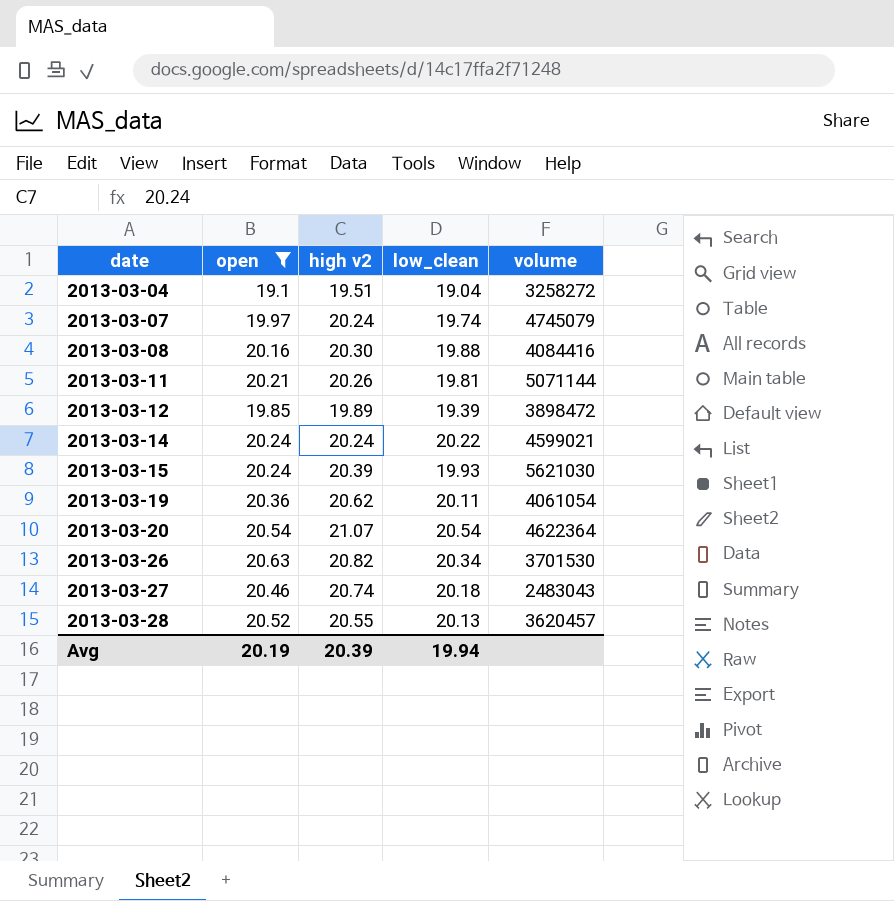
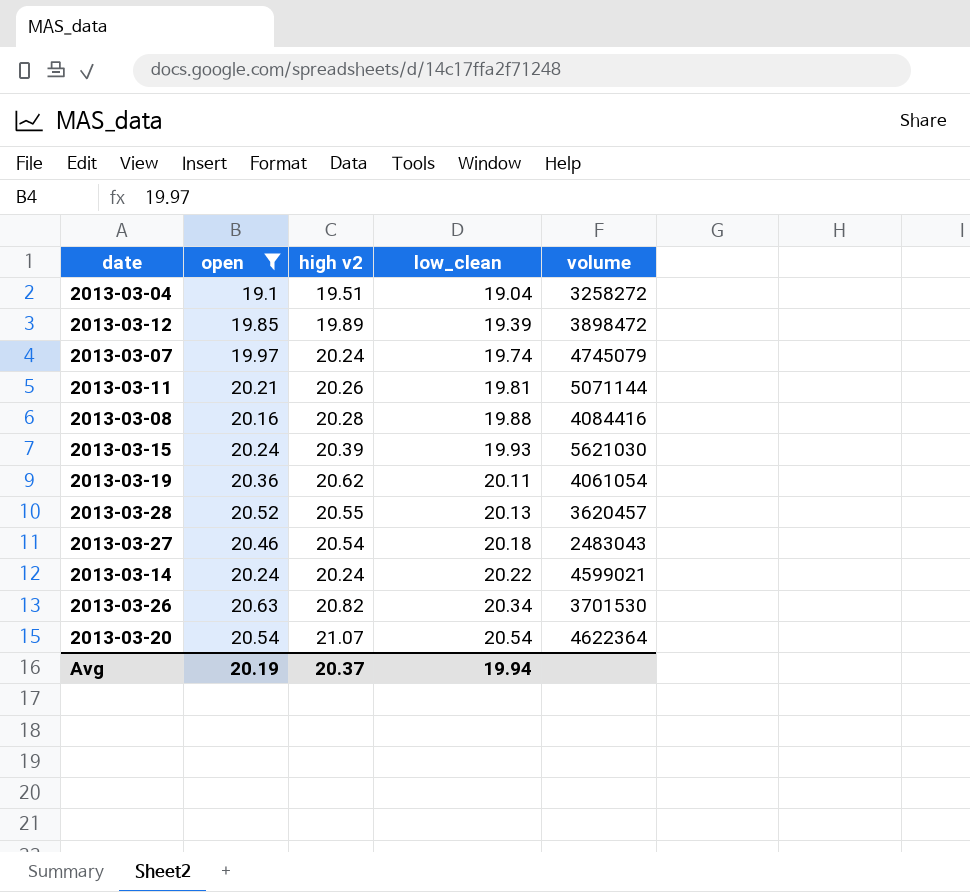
row order: date ascending -> low_clean ascending
2013-03-08 | high v2: 20.30 -> 20.28
2013-03-27 | high v2: 20.74 -> 20.54
Avg | high v2: 20.39 -> 20.37

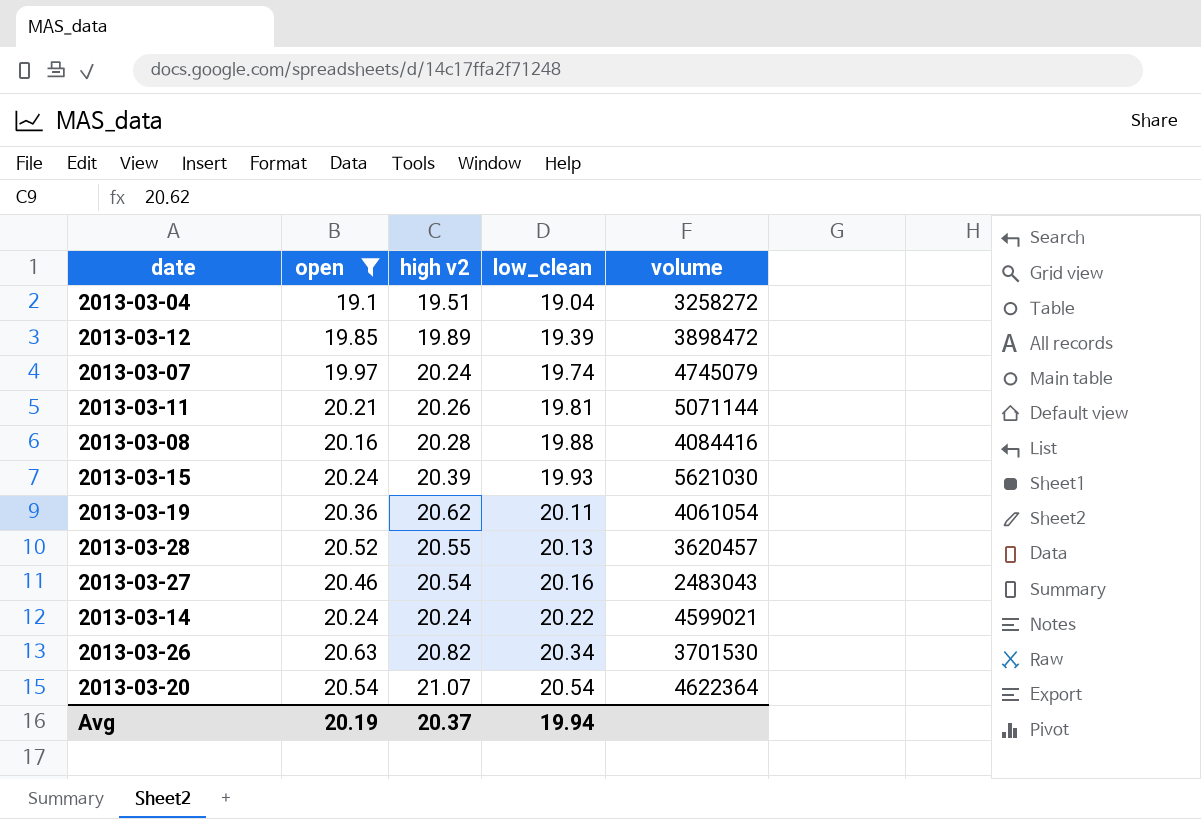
2013-03-27 | low_clean: 20.18 -> 20.16

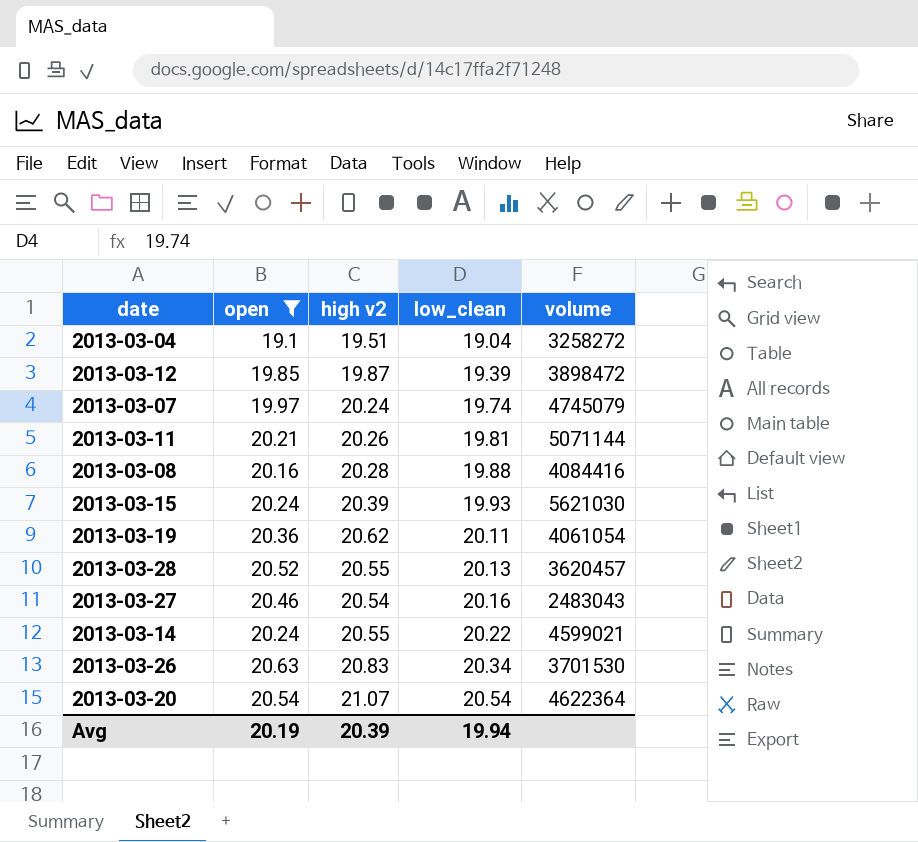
2013-03-12 | high v2: 19.89 -> 19.87
2013-03-14 | high v2: 20.24 -> 20.55
2013-03-26 | high v2: 20.82 -> 20.83
Avg | high v2: 20.37 -> 20.39

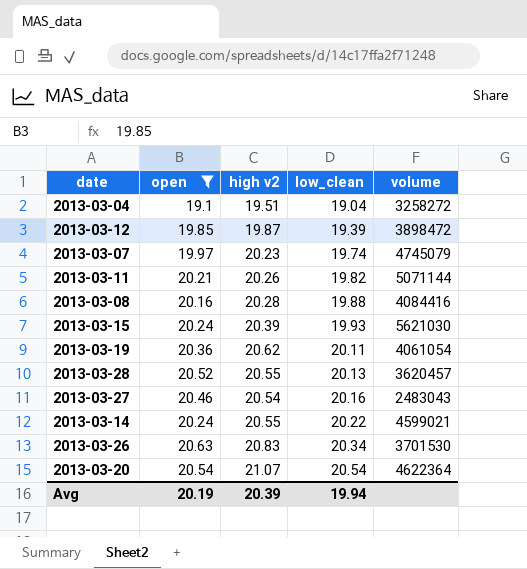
2013-03-07 | high v2: 20.24 -> 20.23
2013-03-11 | low_clean: 19.81 -> 19.82

